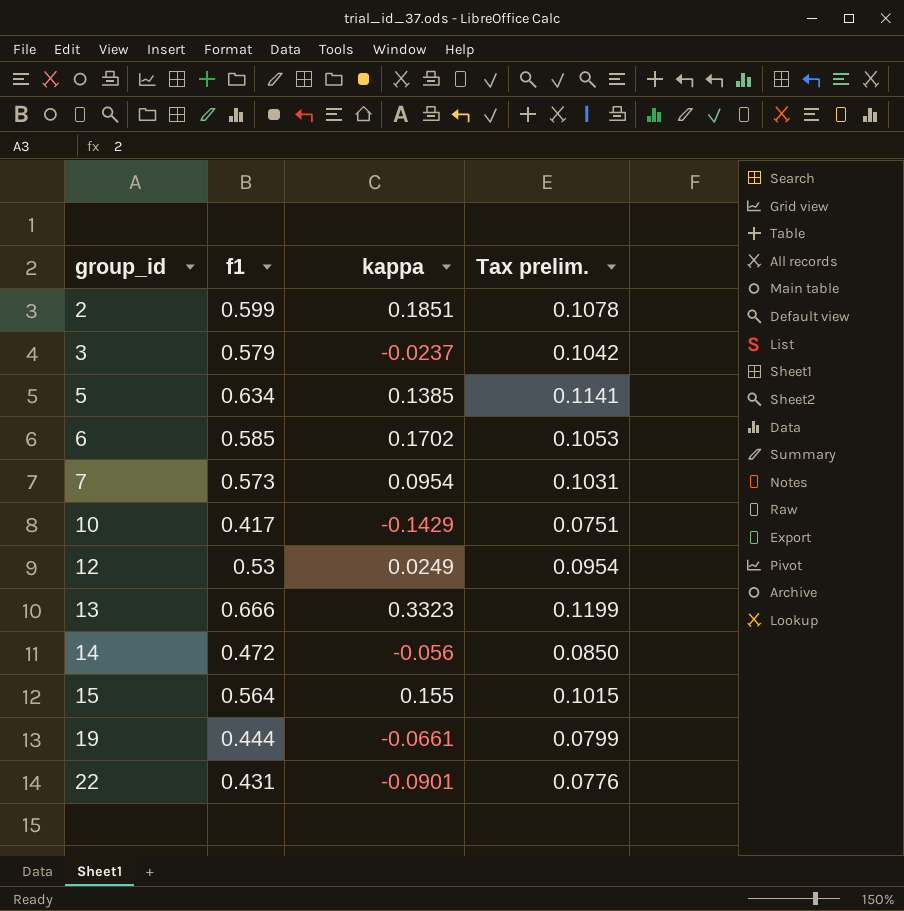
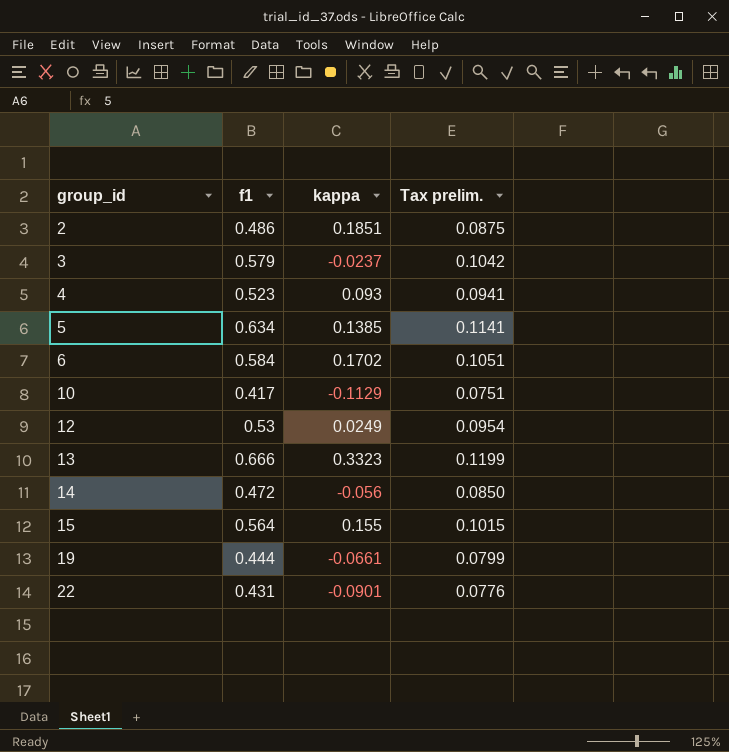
row 7: 0.573 | 0.0954 | 0.1031 -> none
2 | f1: 0.599 -> 0.486
2 | Tax prelim.: 0.1078 -> 0.0875
row 4: none -> 0.523 | 0.093 | 0.0941
6 | f1: 0.585 -> 0.584
6 | Tax prelim.: 0.1053 -> 0.1051
10 | kappa: -0.1429 -> -0.1129

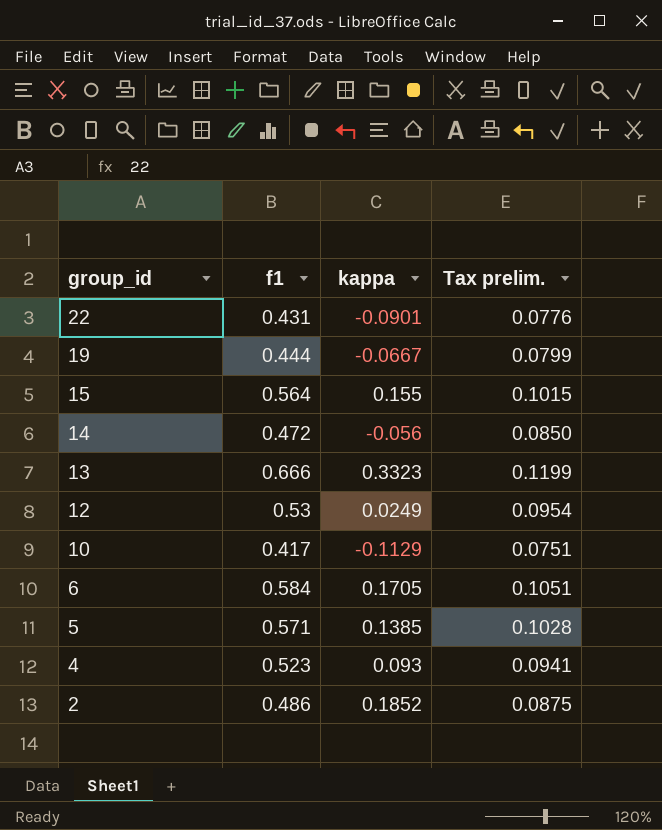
row order: group_id ascending -> group_id descending
row 3: 0.579 | -0.0237 | 0.1042 -> none
19 | kappa: -0.0661 -> -0.0667
6 | kappa: 0.1702 -> 0.1705
5 | f1: 0.634 -> 0.571
5 | Tax prelim.: 0.1141 -> 0.1028
2 | kappa: 0.1851 -> 0.1852

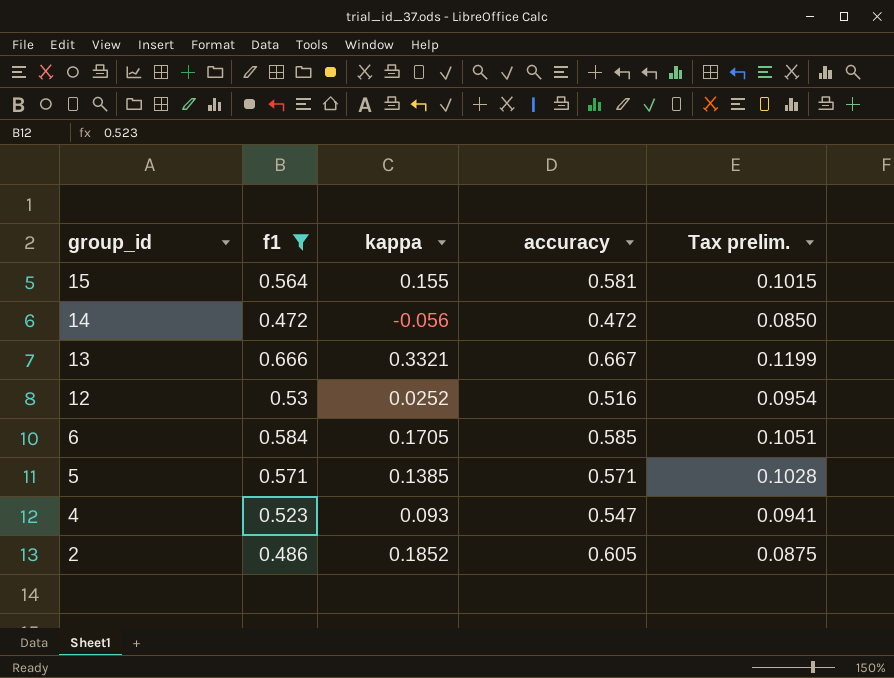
filter: none -> f1 >= 0.472
column accuracy | position: none -> 4
13 | kappa: 0.3323 -> 0.3321
12 | kappa: 0.0249 -> 0.0252

